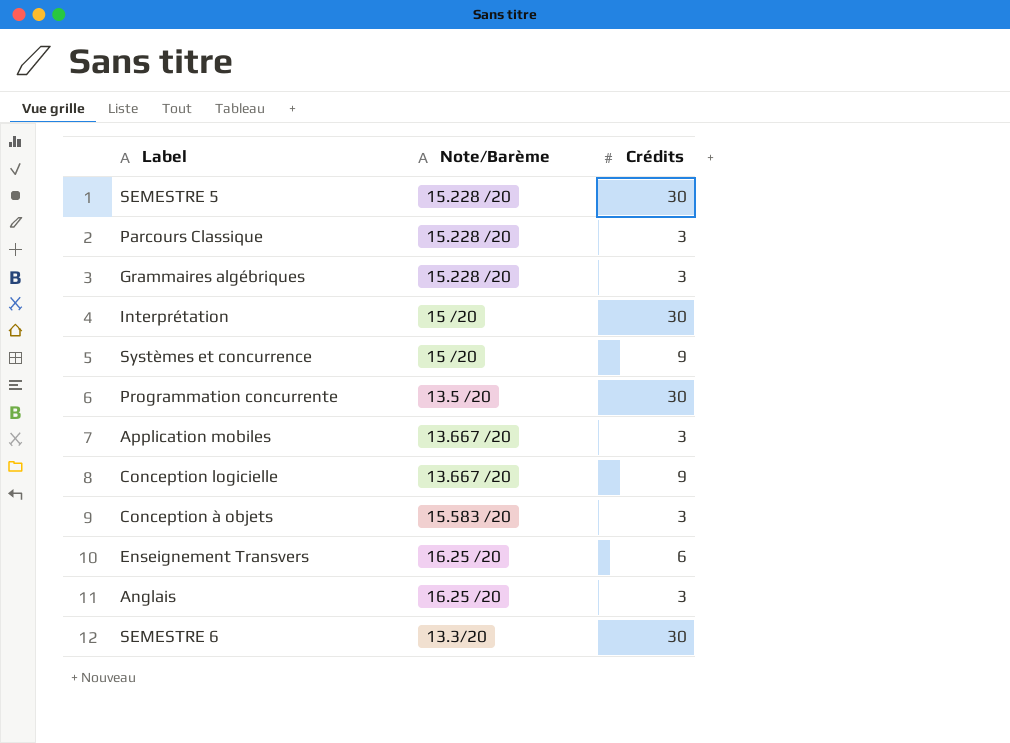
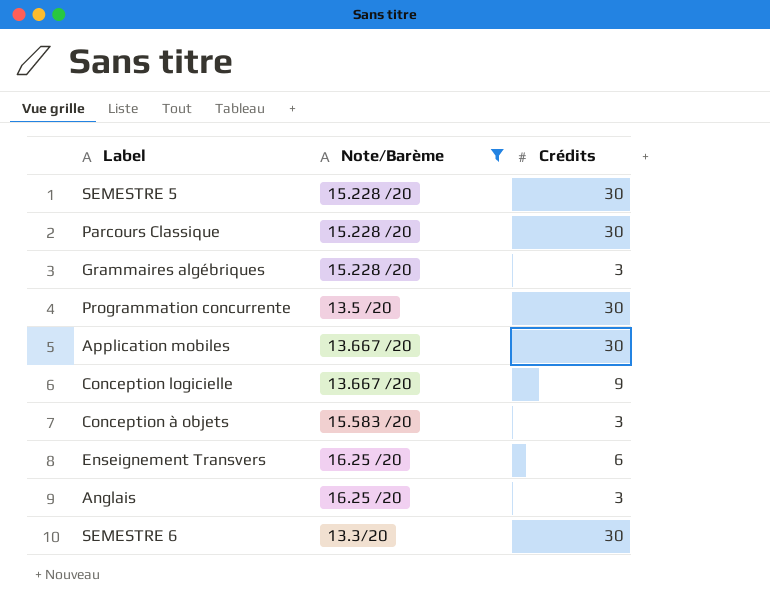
filter: none -> Note/Barème != 15 /20
Parcours Classique | Crédits: 3 -> 30
Application mobiles | Crédits: 3 -> 30

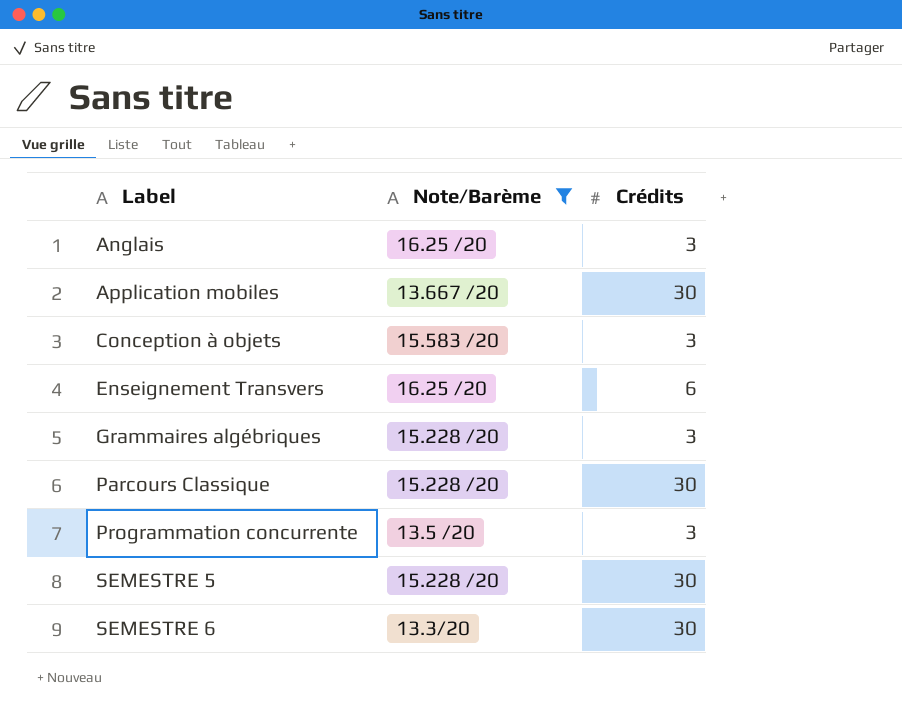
row order: none -> Label ascending
row Conception logicielle: 13.667 /20 | 9 -> none
Programmation concurrente | Crédits: 30 -> 3

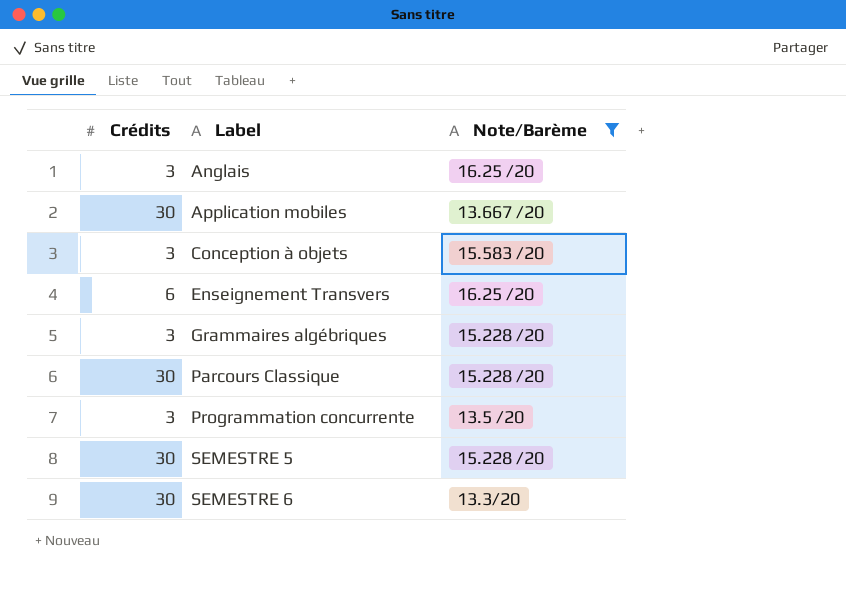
column Crédits | position: 3 -> 1

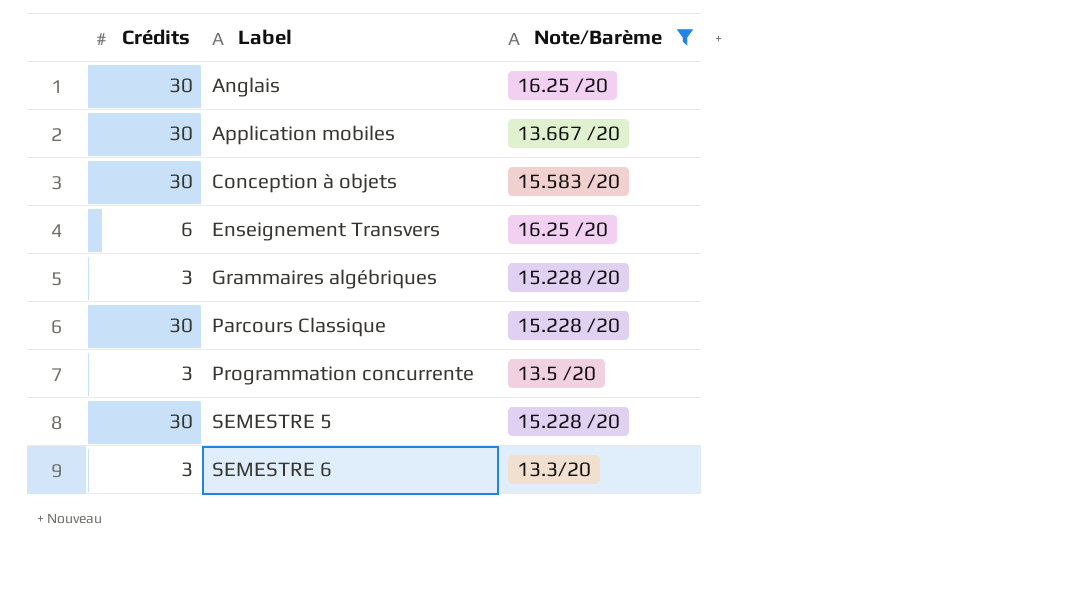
Anglais | Crédits: 3 -> 30
Conception à objets | Crédits: 3 -> 30
SEMESTRE 6 | Crédits: 30 -> 3

